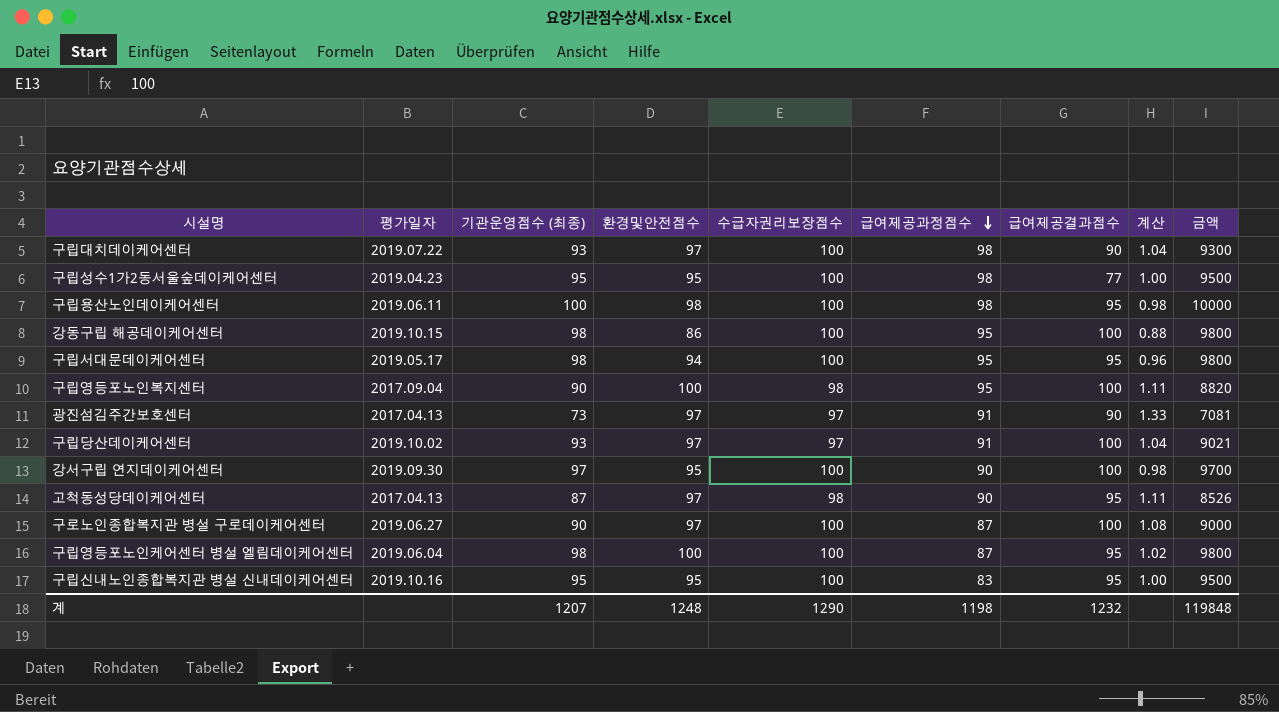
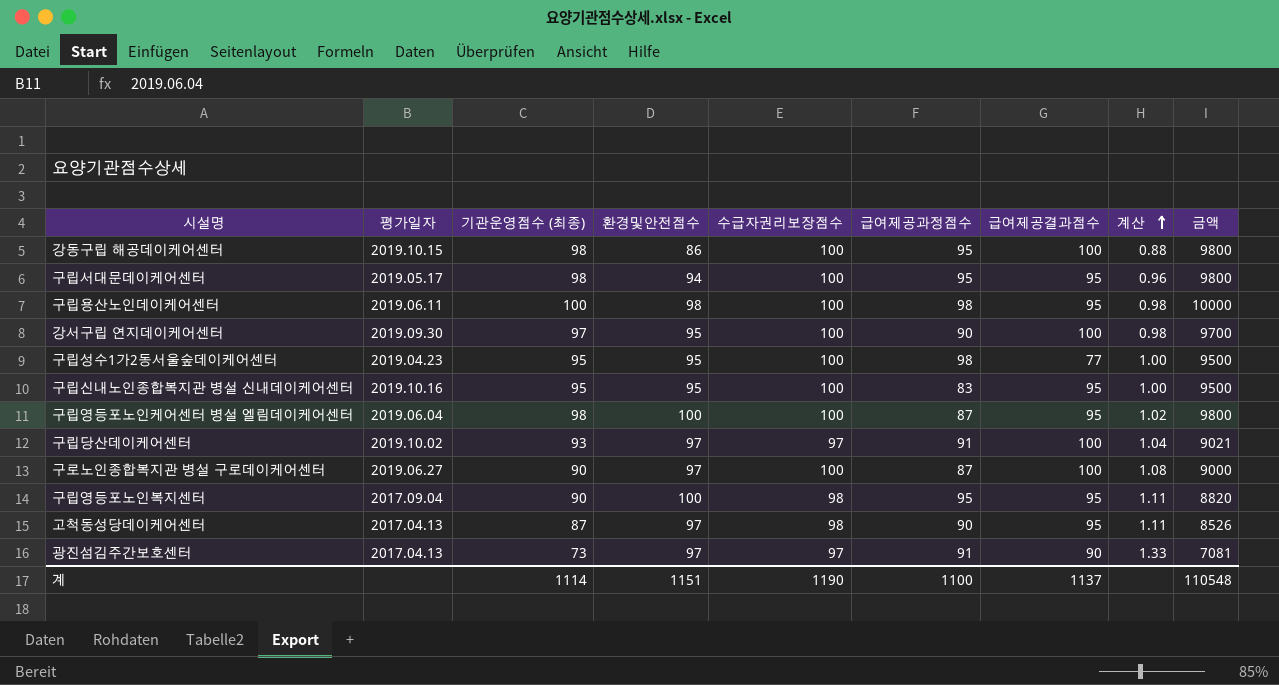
row order: 급여제공과정점수 descending -> 계산 ascending
row 구립대치데이케어센터: 2019.07.22 | 93 | 97 | 100 | 98 | 90 | 1.04 | 9300 -> none
구립영등포노인복지센터 | 급여제공결과점수: 100 -> 95
계 | 기관운영점수 (최종): 1207 -> 1114
계 | 환경및안전점수: 1248 -> 1151
계 | 수급자권리보장점수: 1290 -> 1190
계 | 급여제공과정점수: 1198 -> 1100
계 | 급여제공결과점수: 1232 -> 1137
계 | 금액: 119848 -> 110548

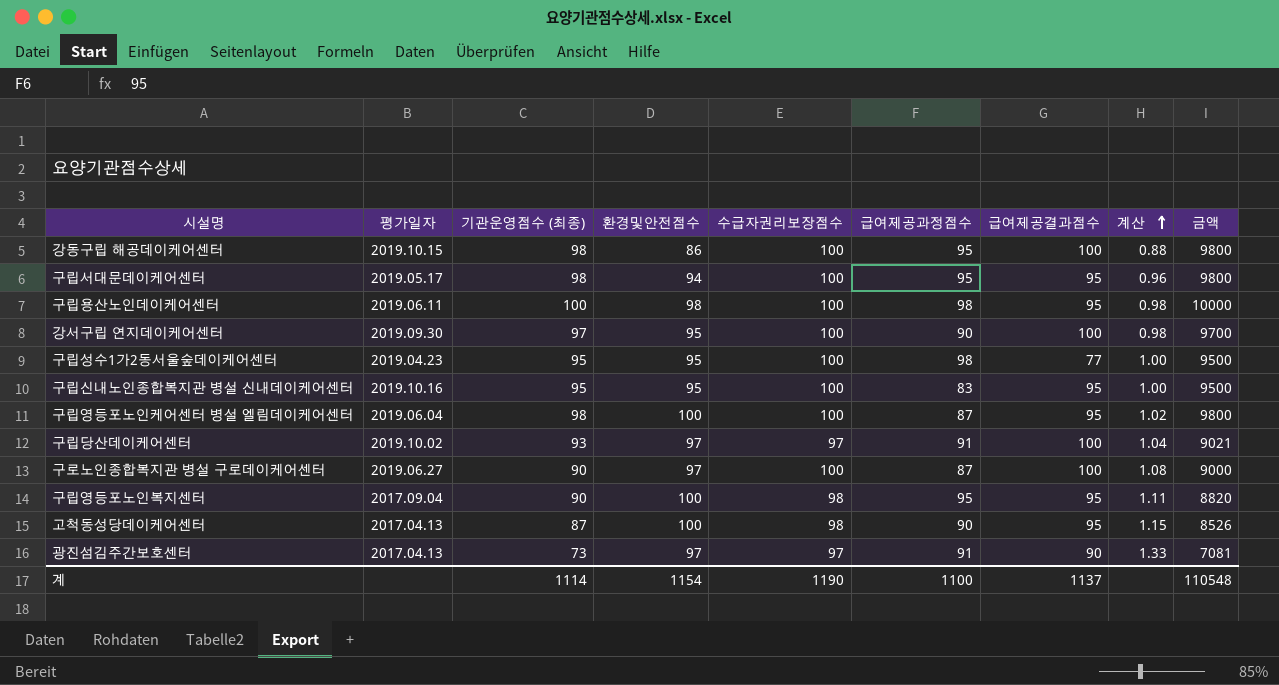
고척동성당데이케어센터 | 환경및안전점수: 97 -> 100
고척동성당데이케어센터 | 계산: 1.11 -> 1.15
계 | 환경및안전점수: 1151 -> 1154

